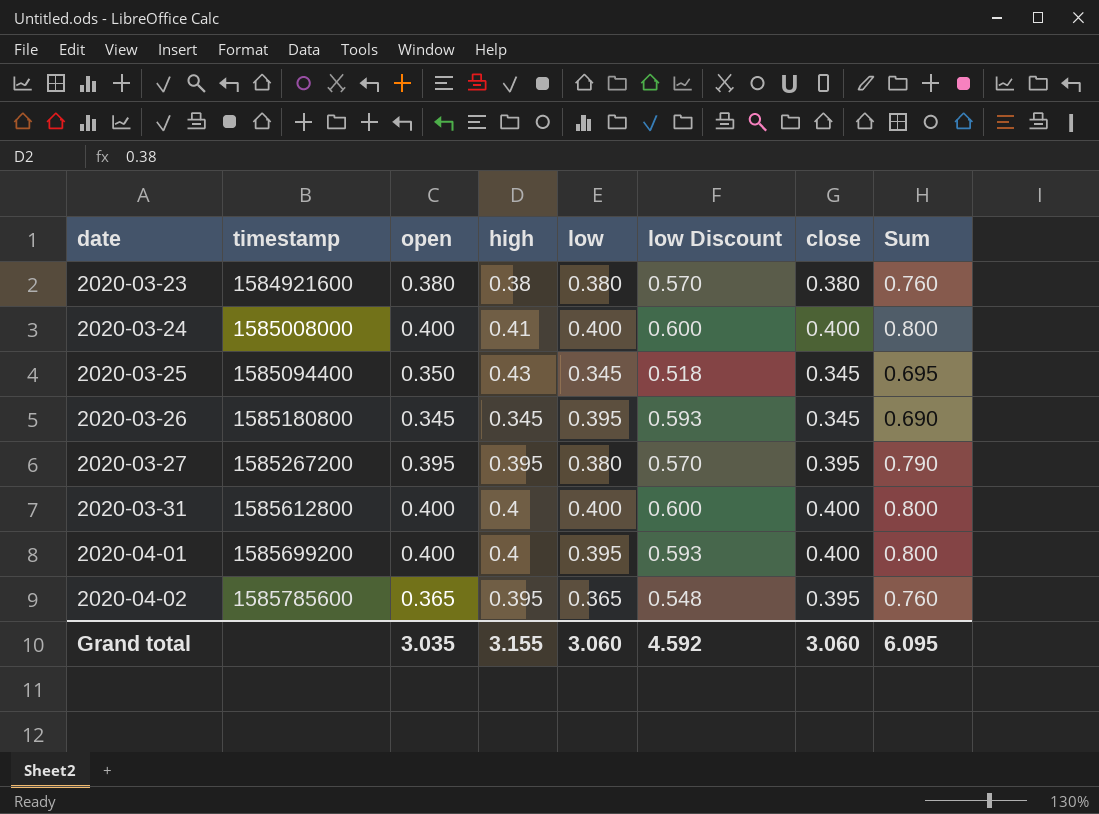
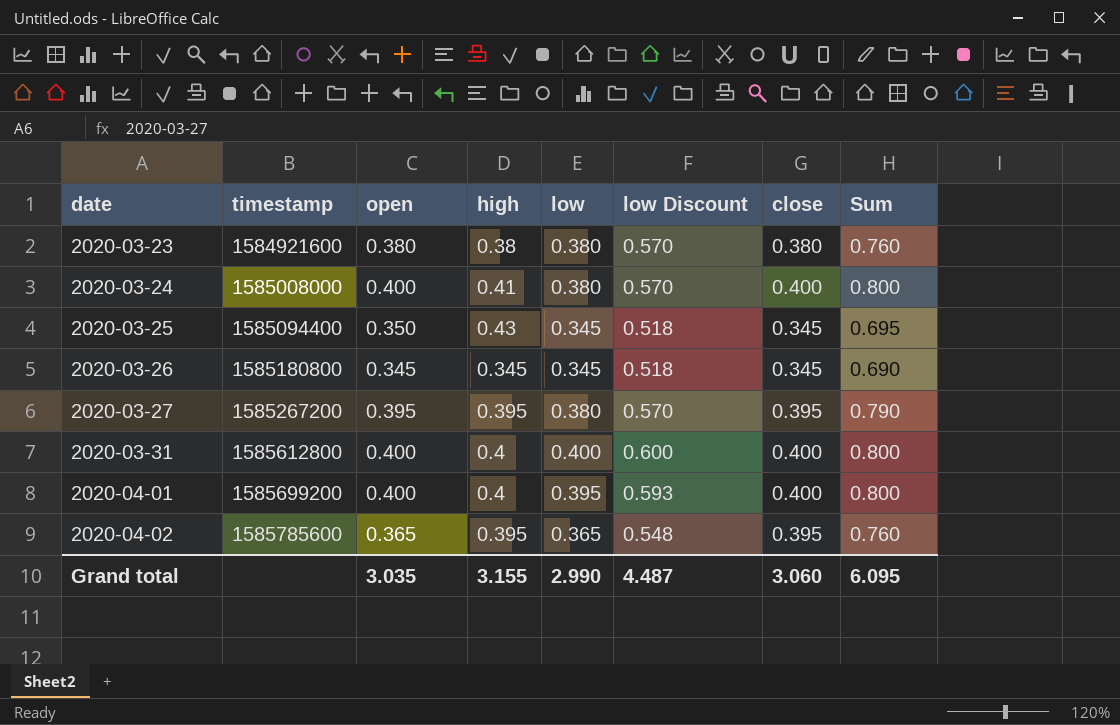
2020-03-24 | low: 0.400 -> 0.380
2020-03-24 | low Discount: 0.600 -> 0.570
2020-03-26 | low: 0.395 -> 0.345
2020-03-26 | low Discount: 0.593 -> 0.518
Grand total | low: 3.060 -> 2.990
Grand total | low Discount: 4.592 -> 4.487

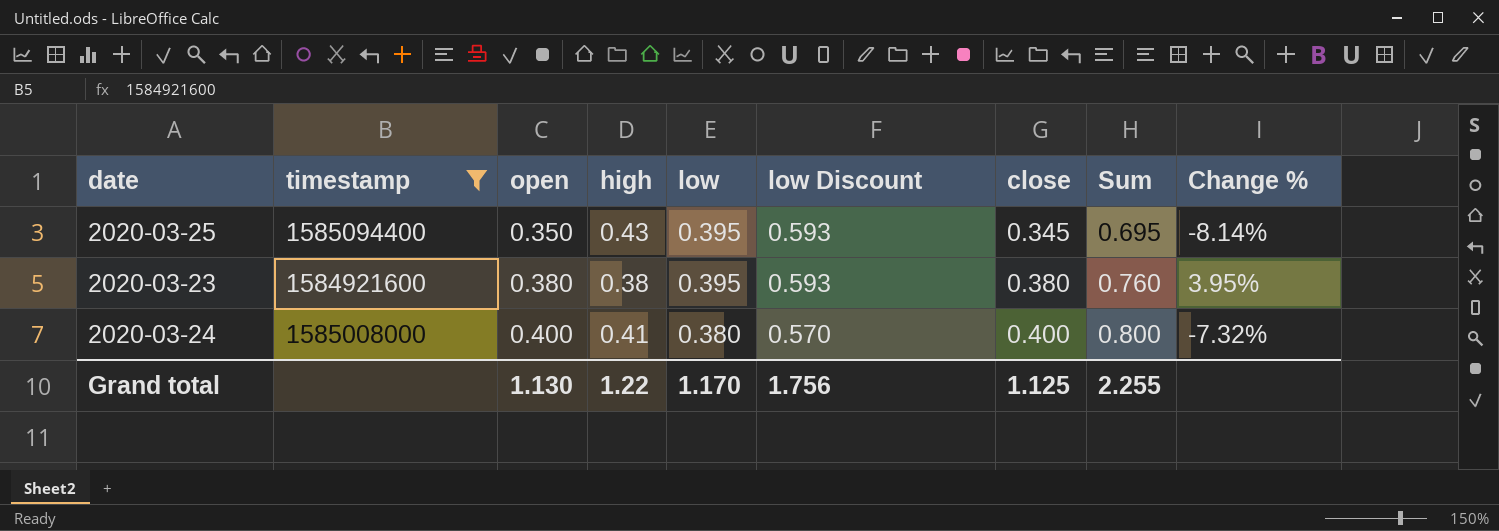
filter: none -> timestamp <= 1585094400
row order: date ascending -> open ascending
column Change % | formula: none -> ([low] - [high]) / [high]
2020-03-25 | low: 0.345 -> 0.395
2020-03-25 | low Discount: 0.518 -> 0.593
2020-03-23 | low: 0.380 -> 0.395
2020-03-23 | low Discount: 0.570 -> 0.593
Grand total | open: 3.035 -> 1.130
Grand total | high: 3.155 -> 1.22
Grand total | low: 2.990 -> 1.170
Grand total | low Discount: 4.487 -> 1.756
Grand total | close: 3.060 -> 1.125
Grand total | Sum: 6.095 -> 2.255

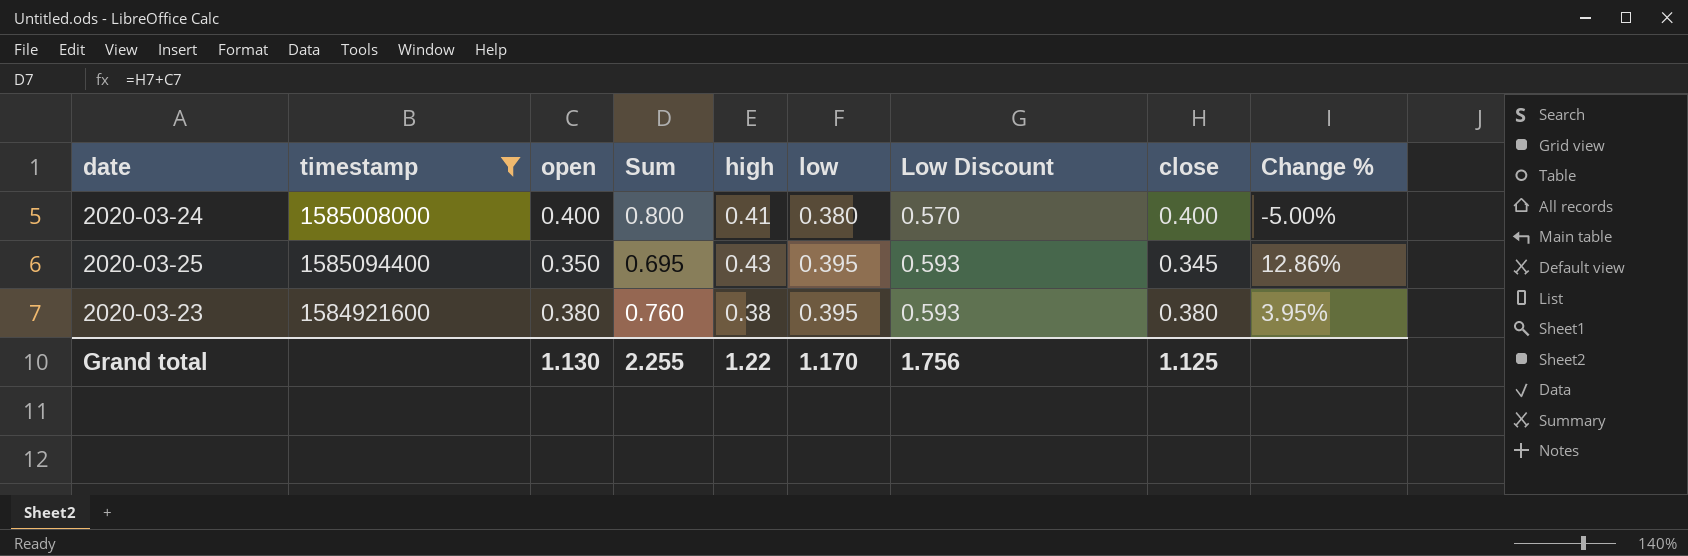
row order: open ascending -> low ascending
column Sum | position: 8 -> 4
column name: low Discount -> Low Discount
column Change % | formula: ([low] - [high]) / [high] -> ([low] - [open]) / [open]

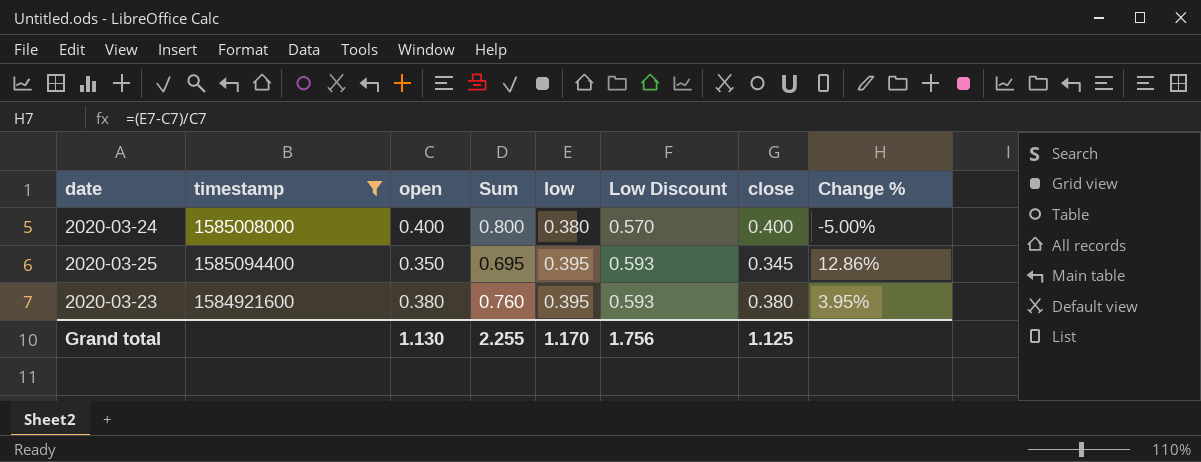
column high | position: 5 -> none

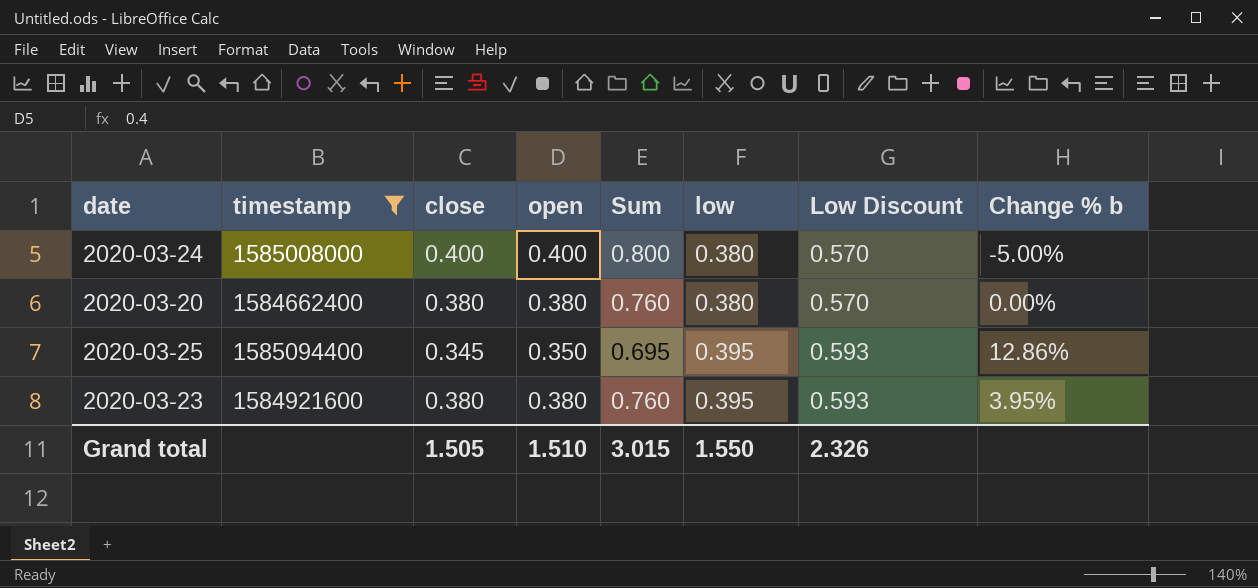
column close | position: 7 -> 3
column name: Change % -> Change % b
row 2020-03-20: none -> 1584662400 | 0.380 | 0.380 | 0.760 | 0.380 | 0.570 | 0.00%
Grand total | close: 1.125 -> 1.505
Grand total | open: 1.130 -> 1.510
Grand total | Sum: 2.255 -> 3.015
Grand total | low: 1.170 -> 1.550
Grand total | Low Discount: 1.756 -> 2.326

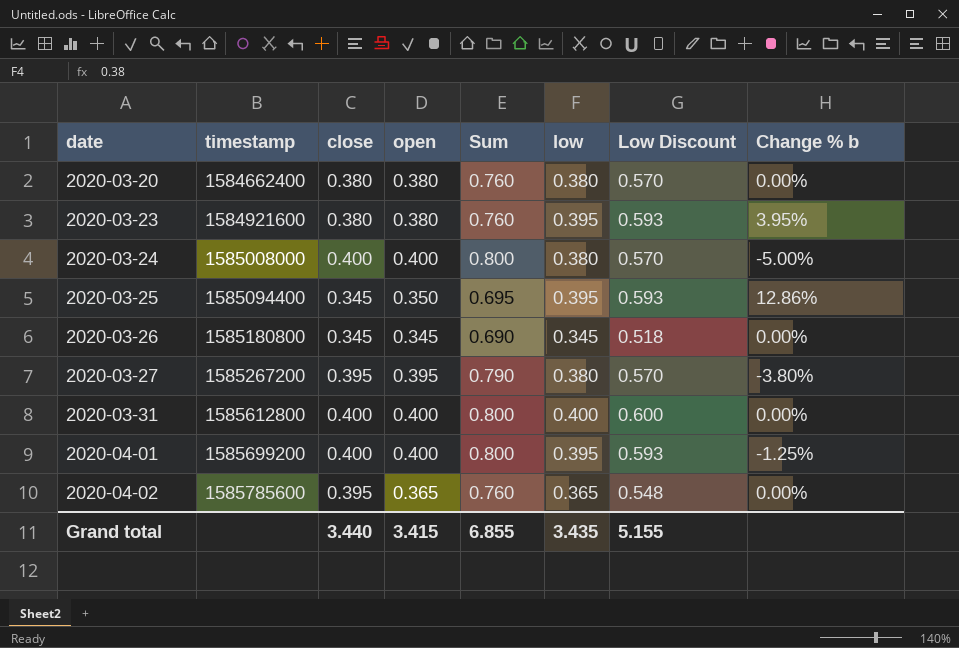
filter: timestamp <= 1585094400 -> none
row order: low ascending -> date ascending
Grand total | close: 1.505 -> 3.440
Grand total | open: 1.510 -> 3.415
Grand total | Sum: 3.015 -> 6.855
Grand total | low: 1.550 -> 3.435
Grand total | Low Discount: 2.326 -> 5.155

